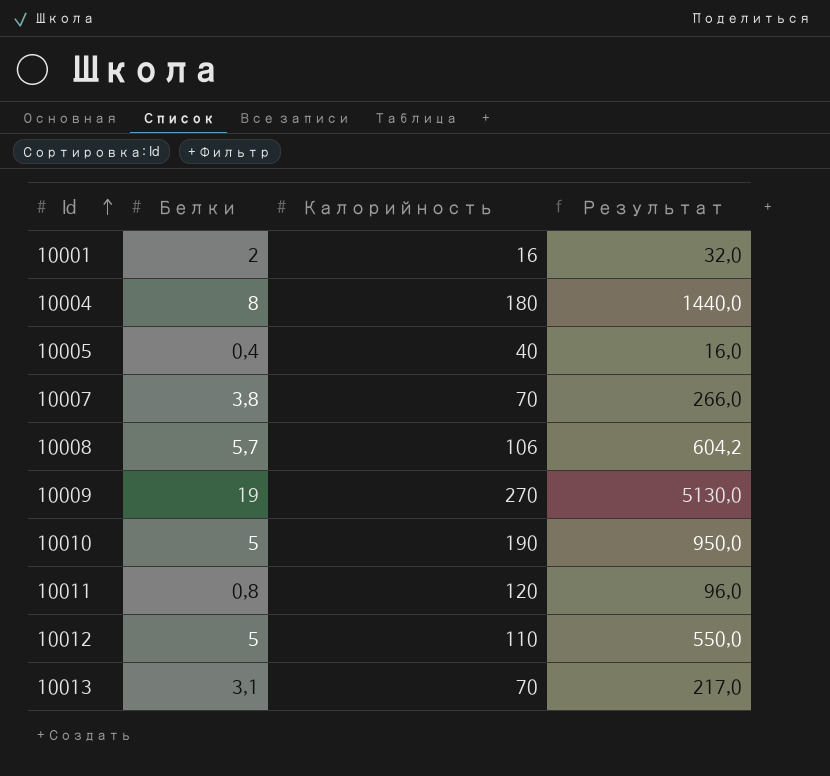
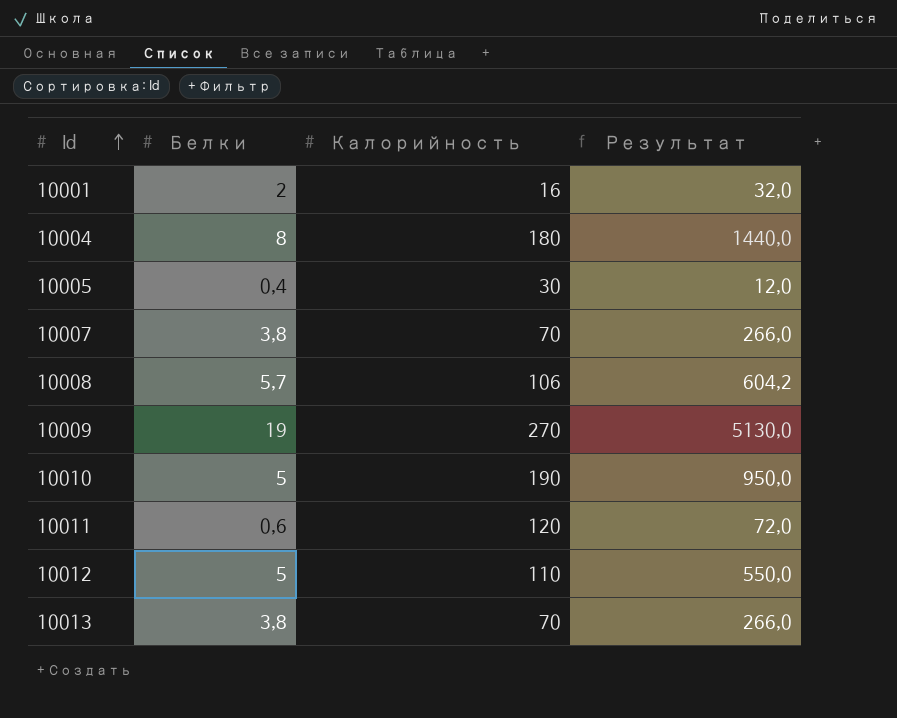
10005 | Калорийность: 40 -> 30
10005 | Результат: 16,0 -> 12,0
10011 | Белки: 0,8 -> 0,6
10011 | Результат: 96,0 -> 72,0
10013 | Белки: 3,1 -> 3,8
10013 | Результат: 217,0 -> 266,0

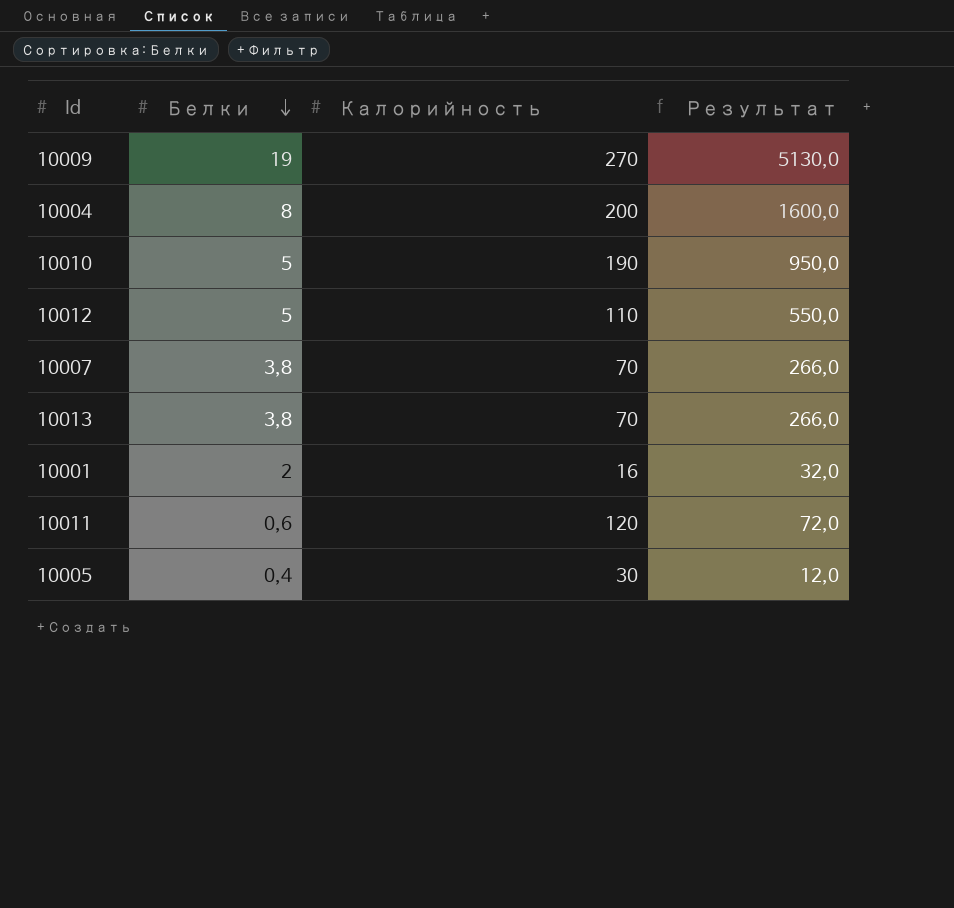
row order: Id ascending -> Белки descending
row 10008: 5,7 | 106 | 604,2 -> none
10004 | Калорийность: 180 -> 200
10004 | Результат: 1440,0 -> 1600,0

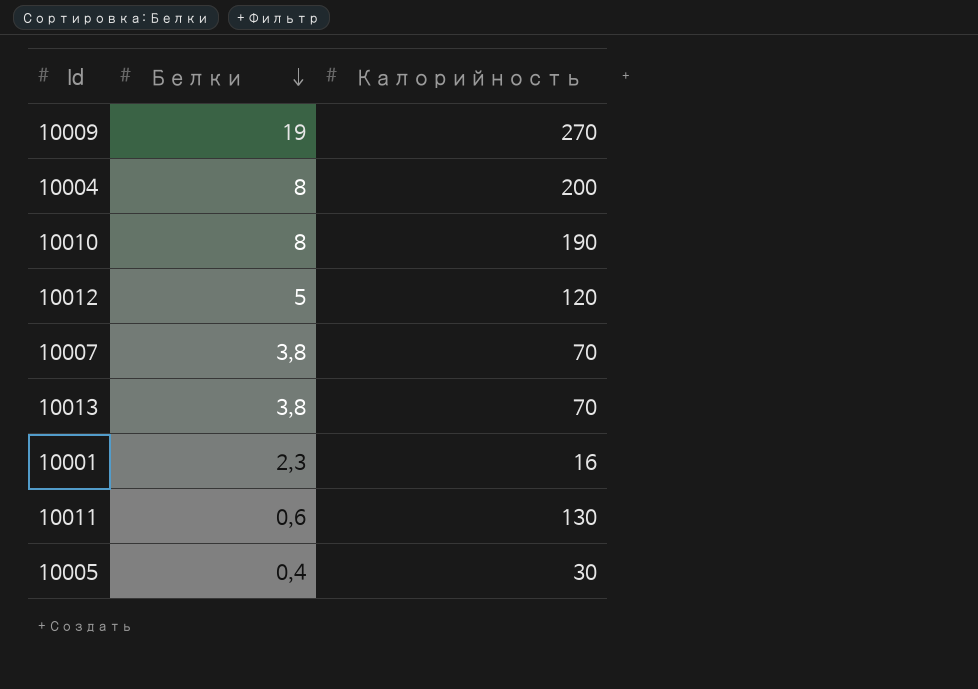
column Результат | formula: [Белки] * [Калорийность] -> none
10010 | Белки: 5 -> 8
10012 | Калорийность: 110 -> 120
10001 | Белки: 2 -> 2,3
10011 | Калорийность: 120 -> 130

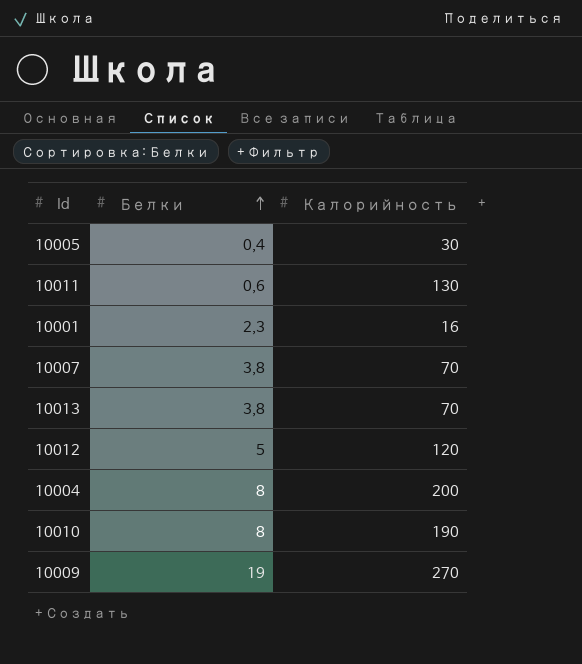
row order: Белки descending -> Белки ascending

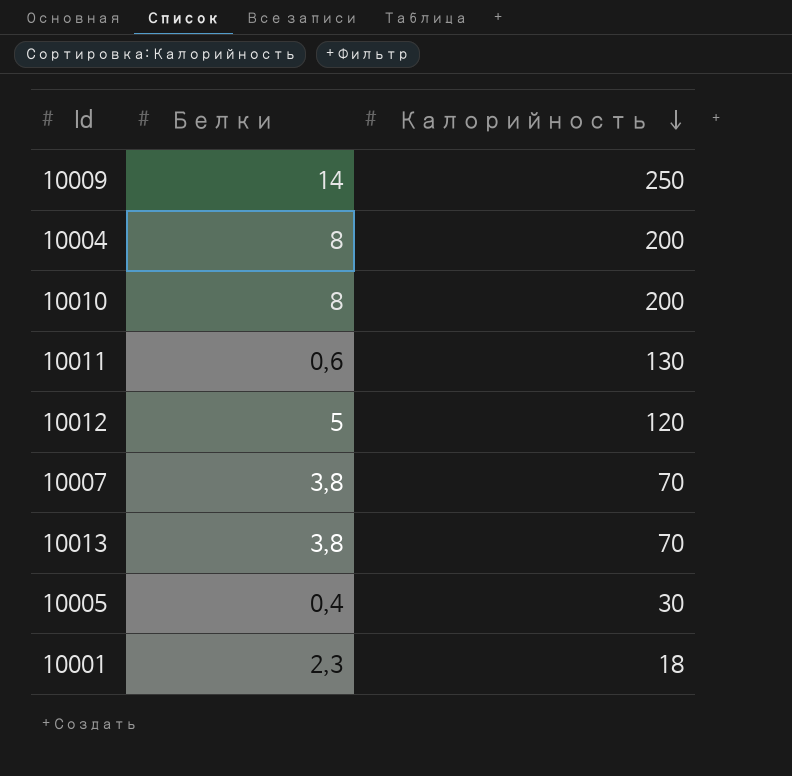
row order: Белки ascending -> Калорийность descending
10009 | Белки: 19 -> 14
10009 | Калорийность: 270 -> 250
10010 | Калорийность: 190 -> 200
10001 | Калорийность: 16 -> 18

